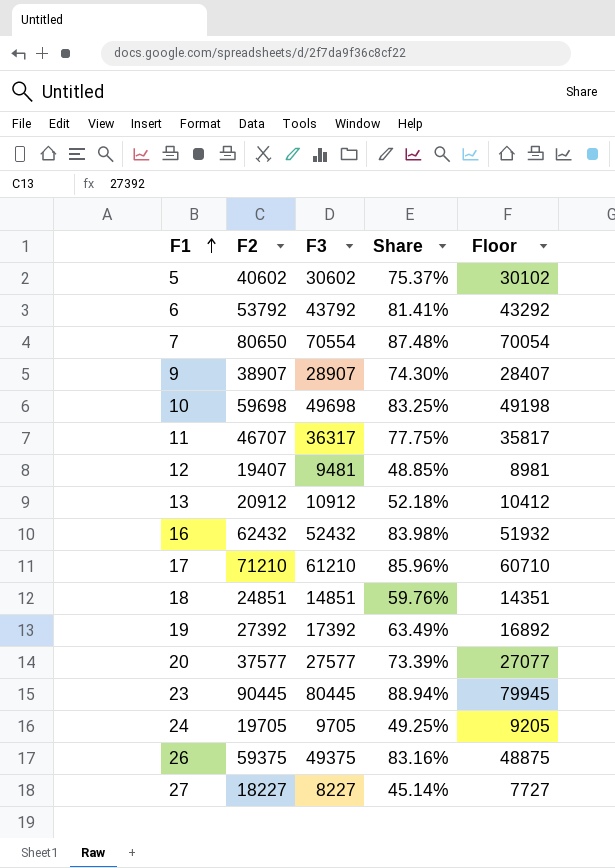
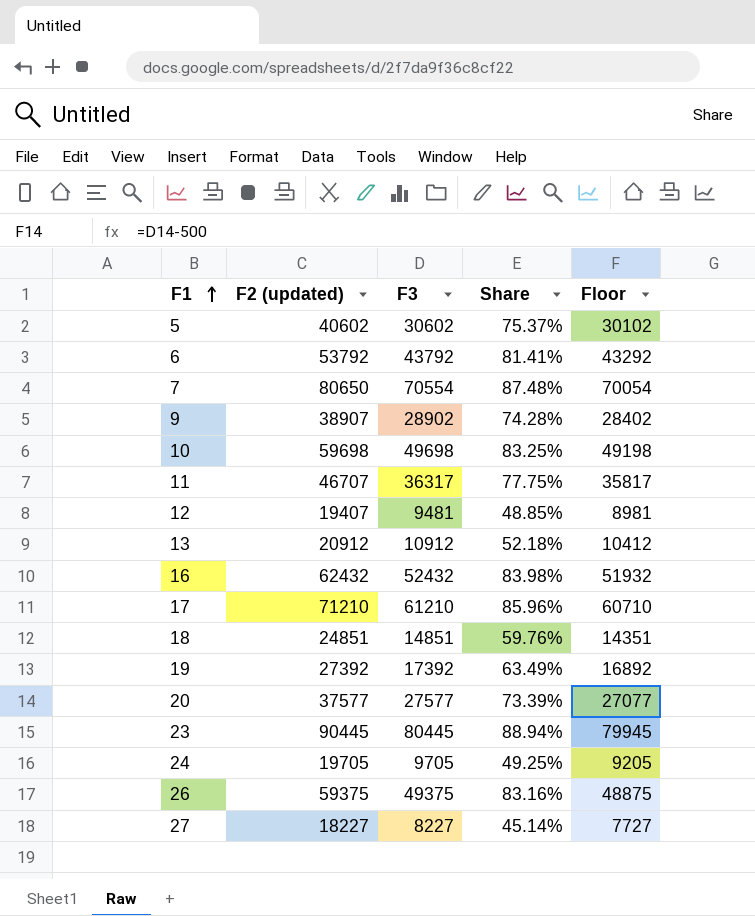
column name: F2 -> F2 (updated)
9 | F3: 28907 -> 28902
9 | Share: 74.30% -> 74.28%
9 | Floor: 28407 -> 28402

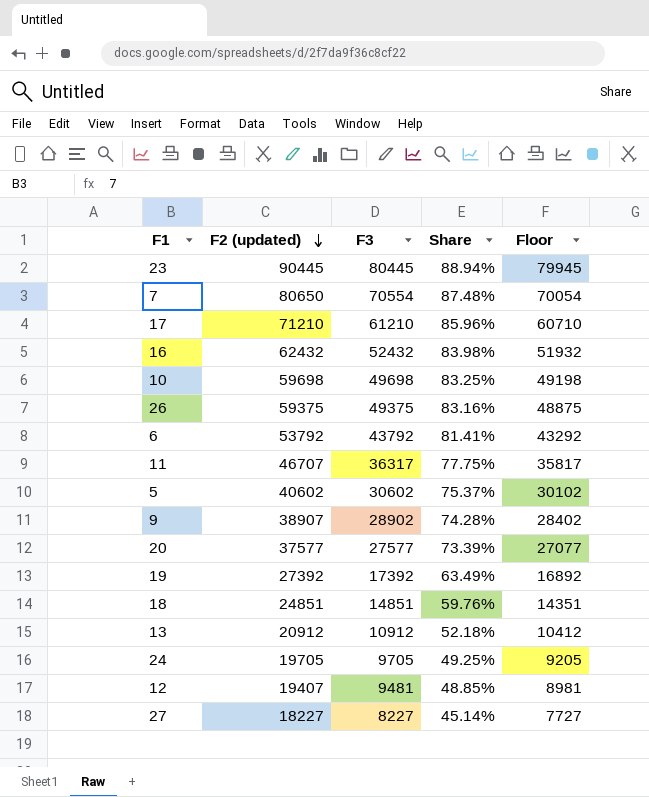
row order: F1 ascending -> F2 (updated) descending

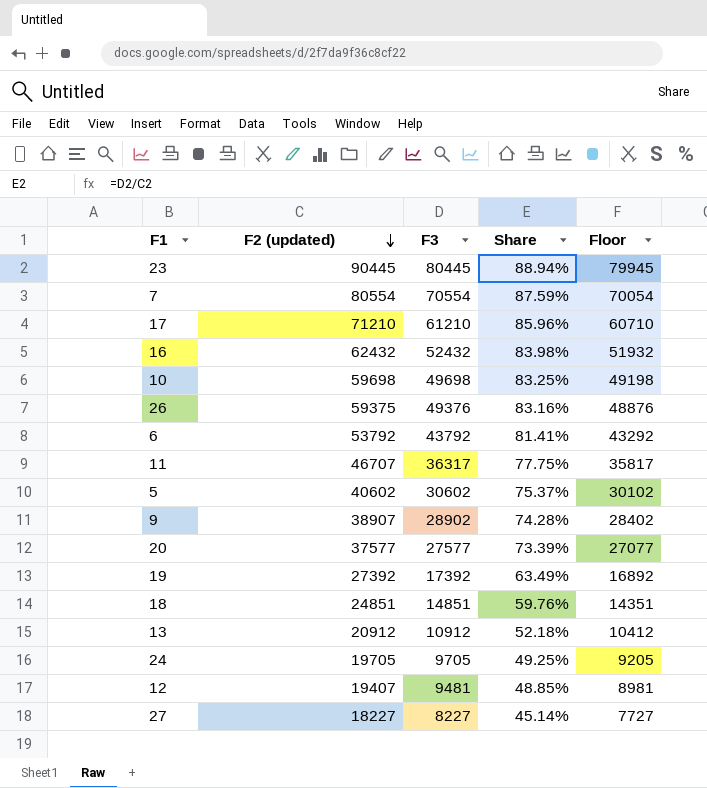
7 | F2 (updated): 80650 -> 80554
7 | Share: 87.48% -> 87.59%
26 | F3: 49375 -> 49376
26 | Floor: 48875 -> 48876

